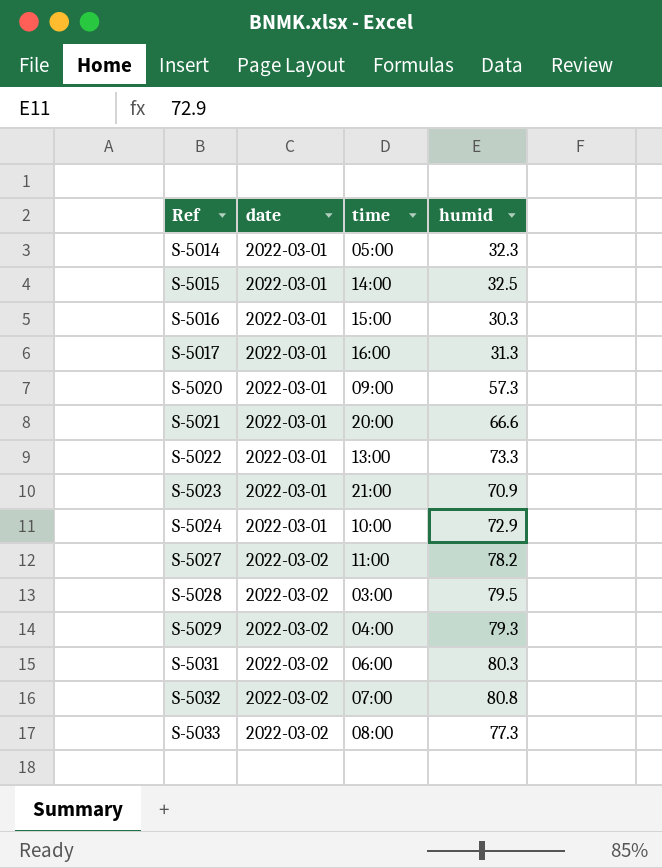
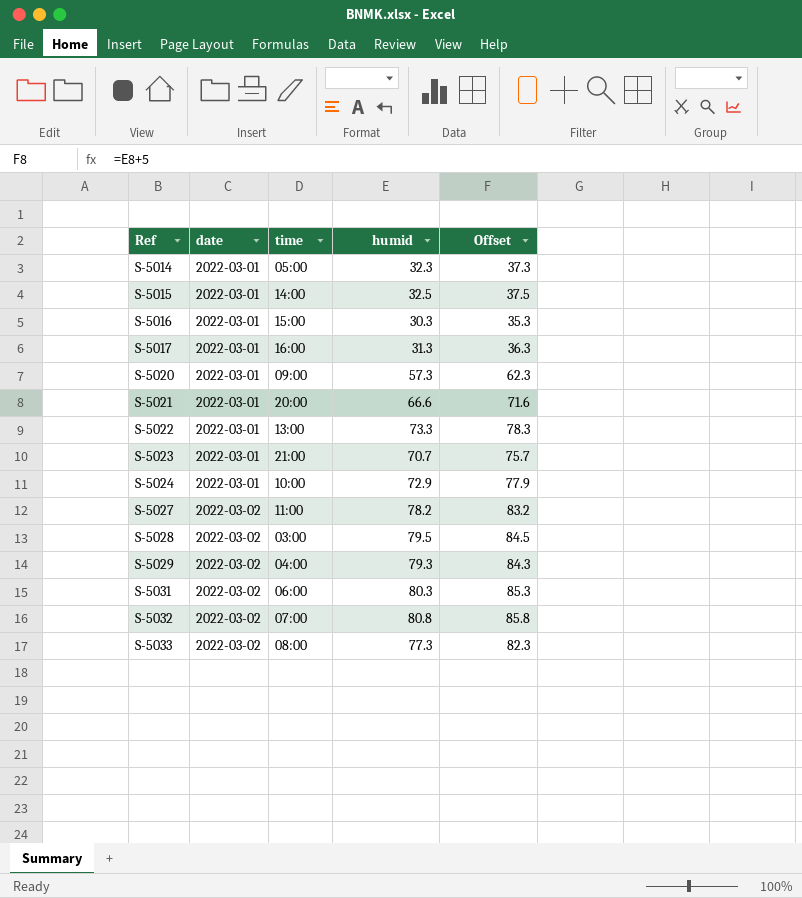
column Offset | formula: none -> [humid] + 5
S-5023 | humid: 70.9 -> 70.7

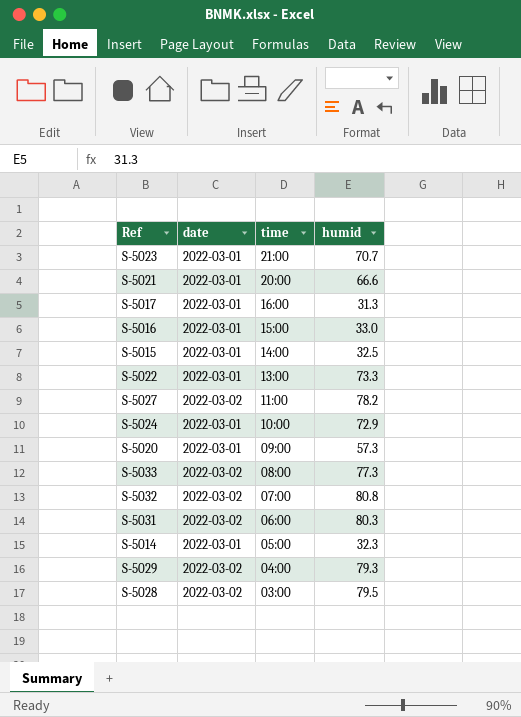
row order: Ref ascending -> time descending
column Offset | formula: [humid] + 5 -> none
S-5016 | humid: 30.3 -> 33.0

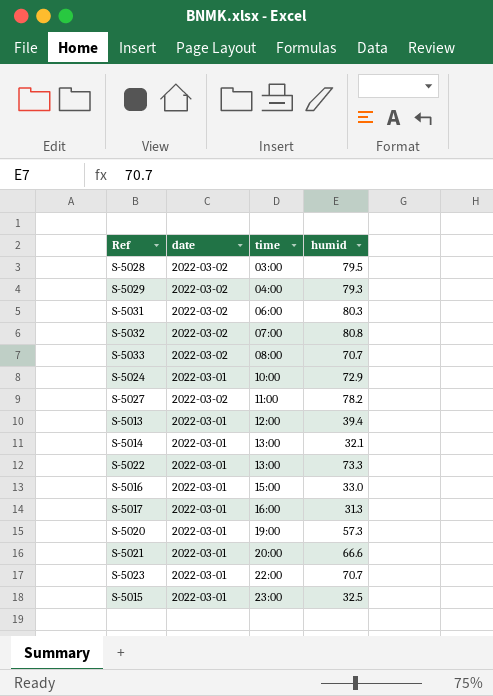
row order: time descending -> time ascending
S-5033 | humid: 77.3 -> 70.7
row S-5013: none -> 2022-03-01 | 12:00 | 39.4
S-5014 | time: 05:00 -> 13:00
S-5014 | humid: 32.3 -> 32.1
S-5020 | time: 09:00 -> 19:00
S-5023 | time: 21:00 -> 22:00
S-5015 | time: 14:00 -> 23:00

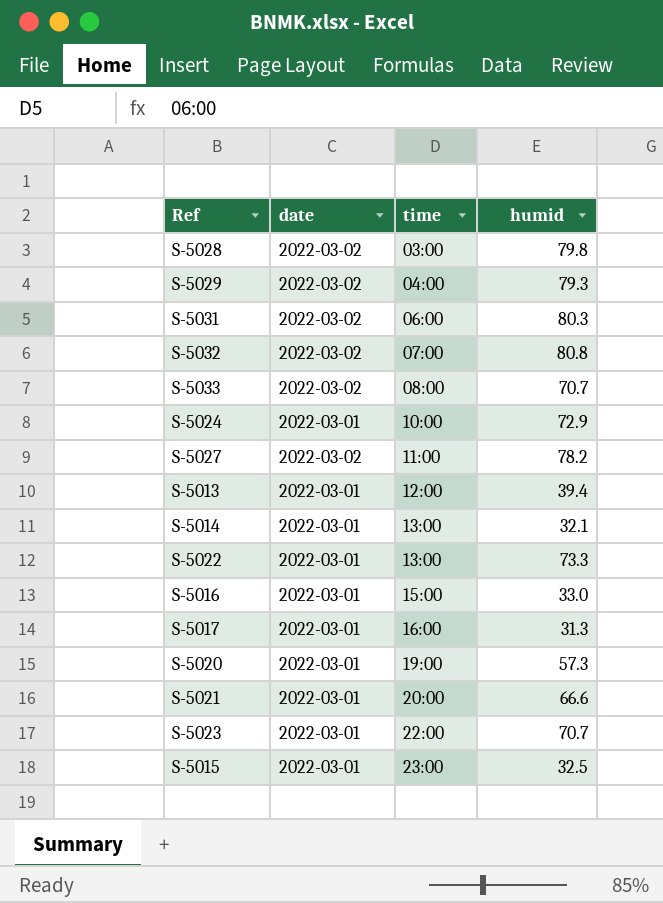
S-5028 | humid: 79.5 -> 79.8

